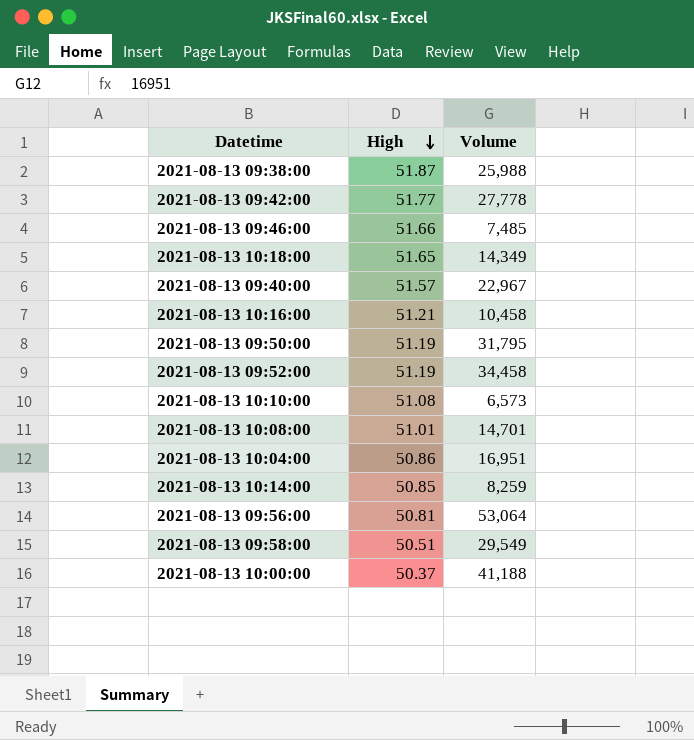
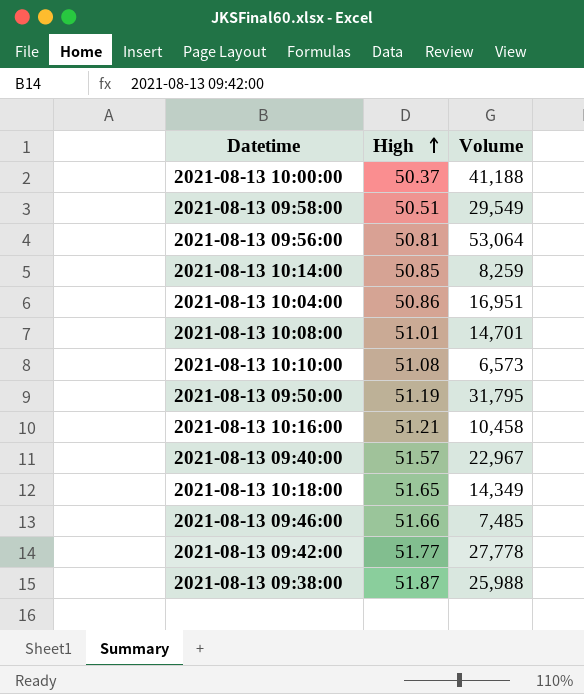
row order: High descending -> High ascending
row 2021-08-13 09:52:00: 51.19 | 34,458 -> none

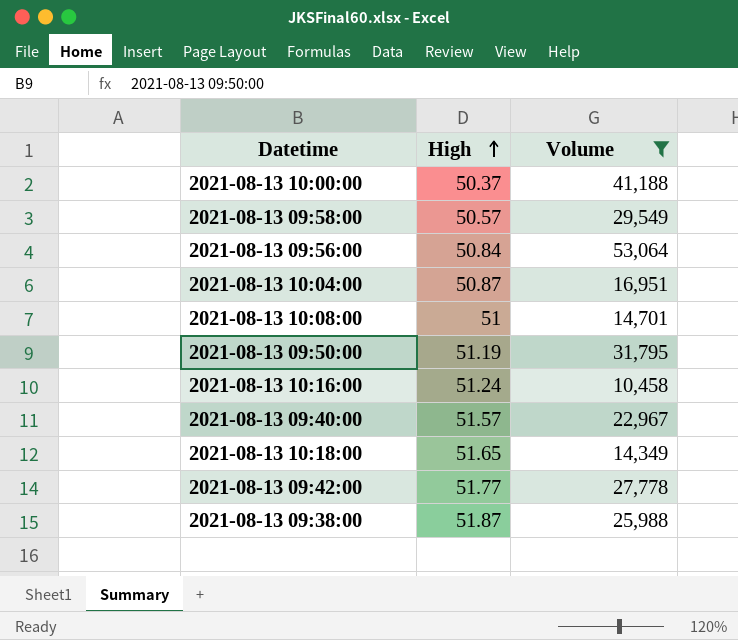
filter: none -> Volume >= 10,458
2021-08-13 09:58:00 | High: 50.51 -> 50.57
2021-08-13 09:56:00 | High: 50.81 -> 50.84
2021-08-13 10:04:00 | High: 50.86 -> 50.87
2021-08-13 10:08:00 | High: 51.01 -> 51
2021-08-13 10:16:00 | High: 51.21 -> 51.24

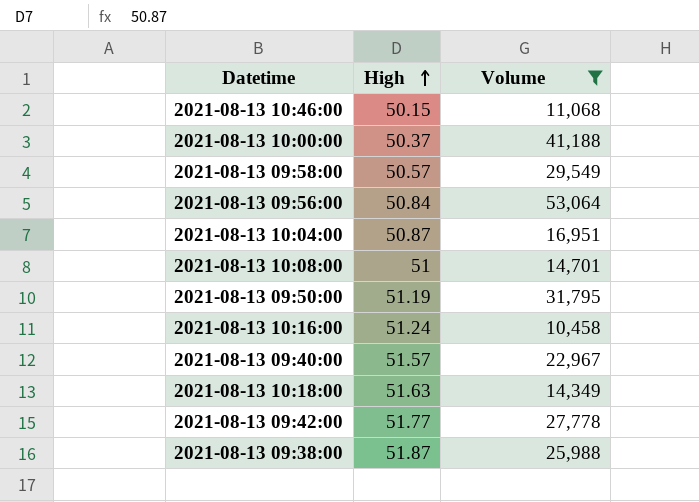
row 2021-08-13 10:46:00: none -> 50.15 | 11,068
2021-08-13 10:18:00 | High: 51.65 -> 51.63

